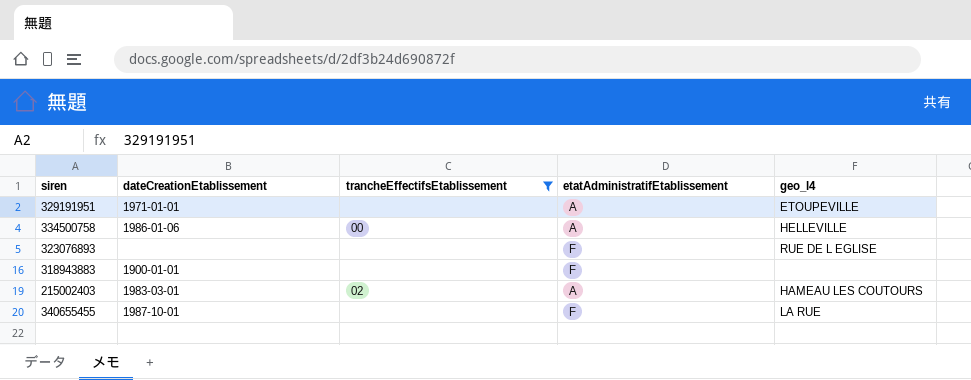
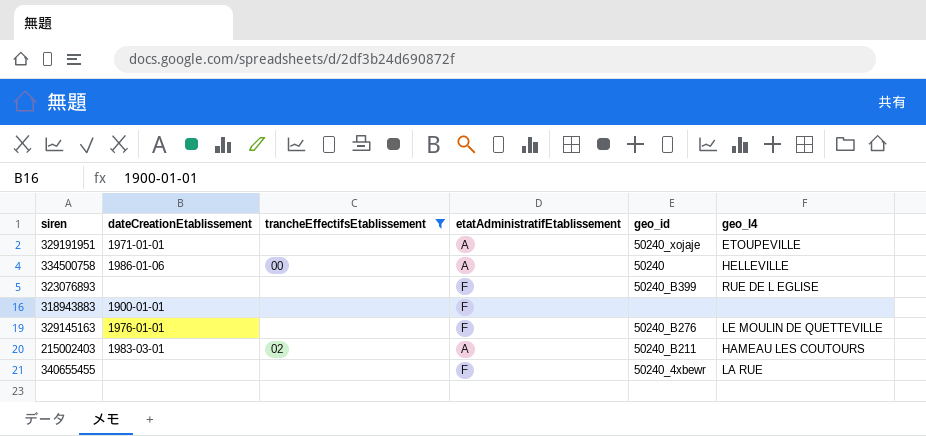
column geo_id | position: none -> 5
row 329145163: none -> 1976-01-01 | none | F | 50240_B276 | LE MOULIN DE QUETTEVILLE
340655455 | dateCreationEtablissement: 1987-10-01 -> none

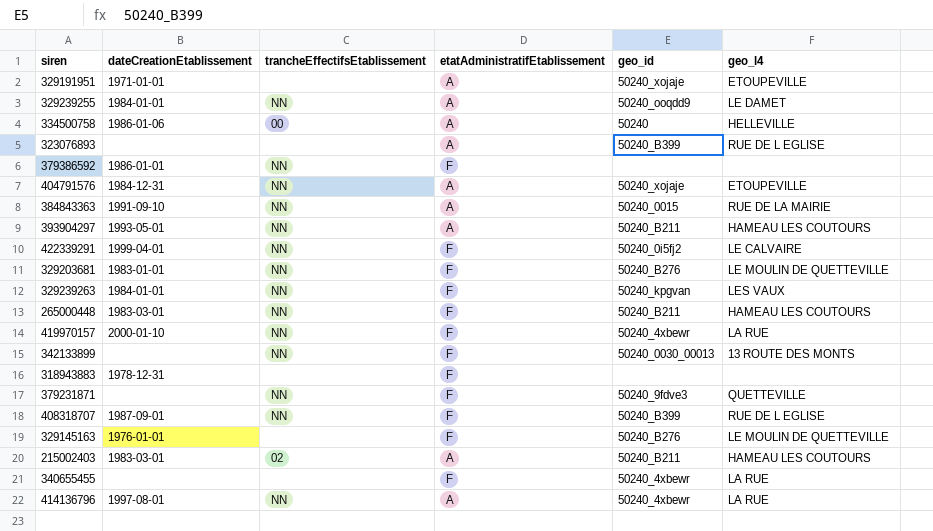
filter: trancheEffectifsEtablissement != NN -> none
323076893 | etatAdministratifEtablissement: F -> A
318943883 | dateCreationEtablissement: 1900-01-01 -> 1978-12-31

